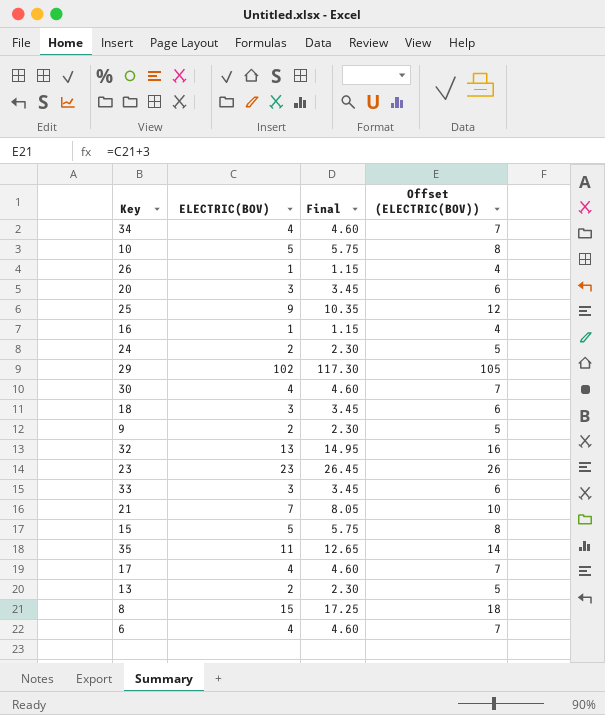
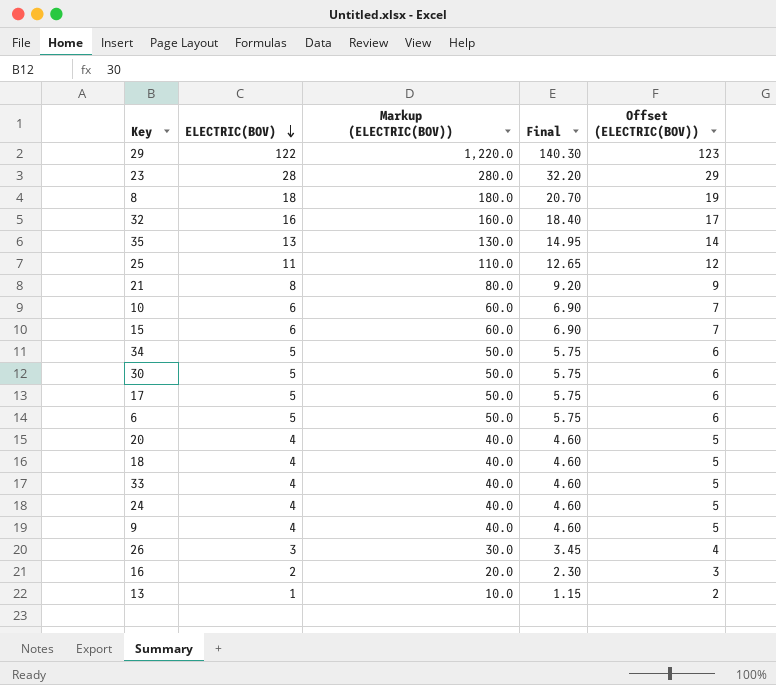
row order: none -> ELECTRIC(BOV) descending
column Markup (ELECTRIC(BOV)) | formula: none -> [ELECTRIC(BOV)] * 10
column Offset (ELECTRIC(BOV)) | formula: [ELECTRIC(BOV)] + 3 -> [ELECTRIC(BOV)] + 1
29 | ELECTRIC(BOV): 102 -> 122
29 | Final: 117.30 -> 140.30
23 | ELECTRIC(BOV): 23 -> 28
23 | Final: 26.45 -> 32.20
8 | ELECTRIC(BOV): 15 -> 18
8 | Final: 17.25 -> 20.70
32 | ELECTRIC(BOV): 13 -> 16
32 | Final: 14.95 -> 18.40
35 | ELECTRIC(BOV): 11 -> 13
35 | Final: 12.65 -> 14.95
25 | ELECTRIC(BOV): 9 -> 11
25 | Final: 10.35 -> 12.65
21 | ELECTRIC(BOV): 7 -> 8
21 | Final: 8.05 -> 9.20
10 | ELECTRIC(BOV): 5 -> 6
10 | Final: 5.75 -> 6.90
15 | ELECTRIC(BOV): 5 -> 6
15 | Final: 5.75 -> 6.90
34 | ELECTRIC(BOV): 4 -> 5
34 | Final: 4.60 -> 5.75
30 | ELECTRIC(BOV): 4 -> 5
30 | Final: 4.60 -> 5.75
17 | ELECTRIC(BOV): 4 -> 5
17 | Final: 4.60 -> 5.75
6 | ELECTRIC(BOV): 4 -> 5
6 | Final: 4.60 -> 5.75
20 | ELECTRIC(BOV): 3 -> 4
20 | Final: 3.45 -> 4.60
18 | ELECTRIC(BOV): 3 -> 4
18 | Final: 3.45 -> 4.60
33 | ELECTRIC(BOV): 3 -> 4
33 | Final: 3.45 -> 4.60
24 | ELECTRIC(BOV): 2 -> 4
24 | Final: 2.30 -> 4.60
9 | ELECTRIC(BOV): 2 -> 4
9 | Final: 2.30 -> 4.60
26 | ELECTRIC(BOV): 1 -> 3
26 | Final: 1.15 -> 3.45
16 | ELECTRIC(BOV): 1 -> 2
16 | Final: 1.15 -> 2.30
13 | ELECTRIC(BOV): 2 -> 1
13 | Final: 2.30 -> 1.15

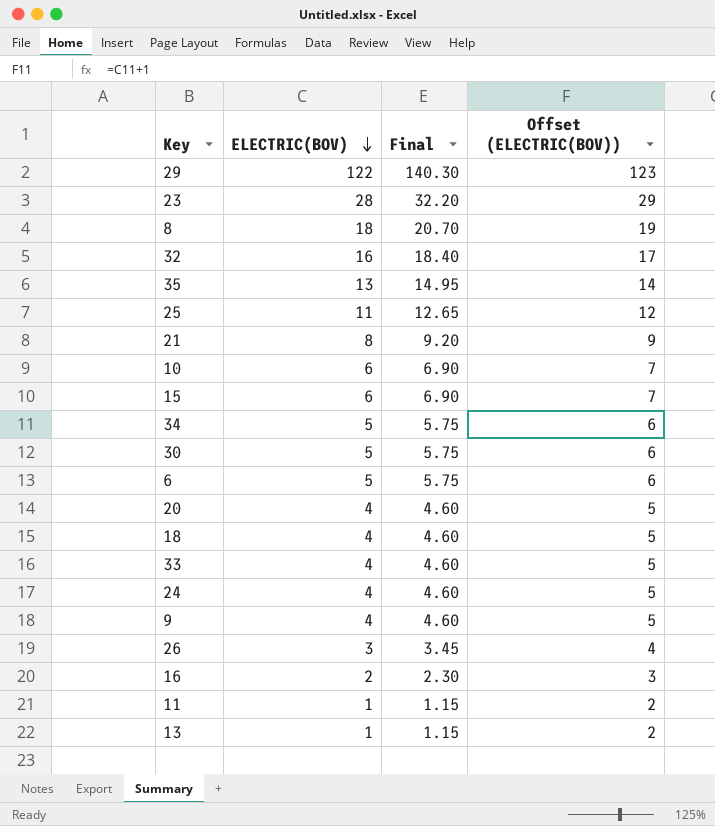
column Markup (ELECTRIC(BOV)) | formula: [ELECTRIC(BOV)] * 10 -> none
row 17: 5 | 50.0 | 5.75 | 6 -> none
row 11: none -> 1 | 1.15 | 2

